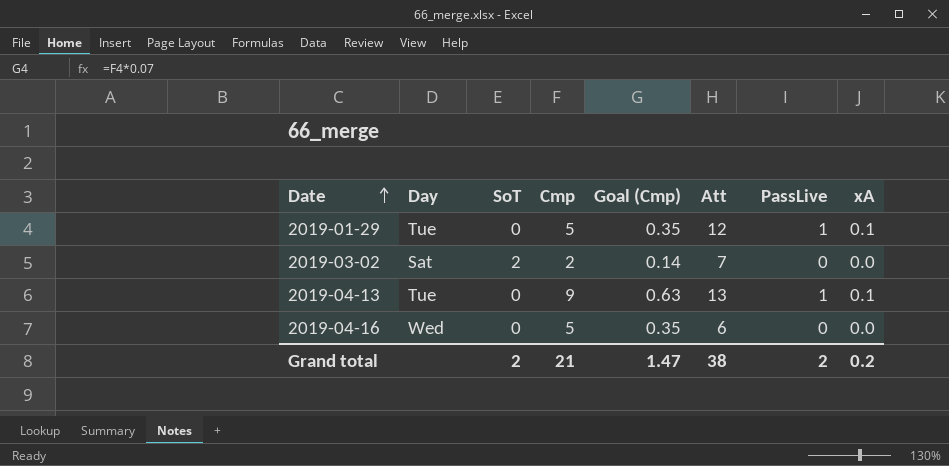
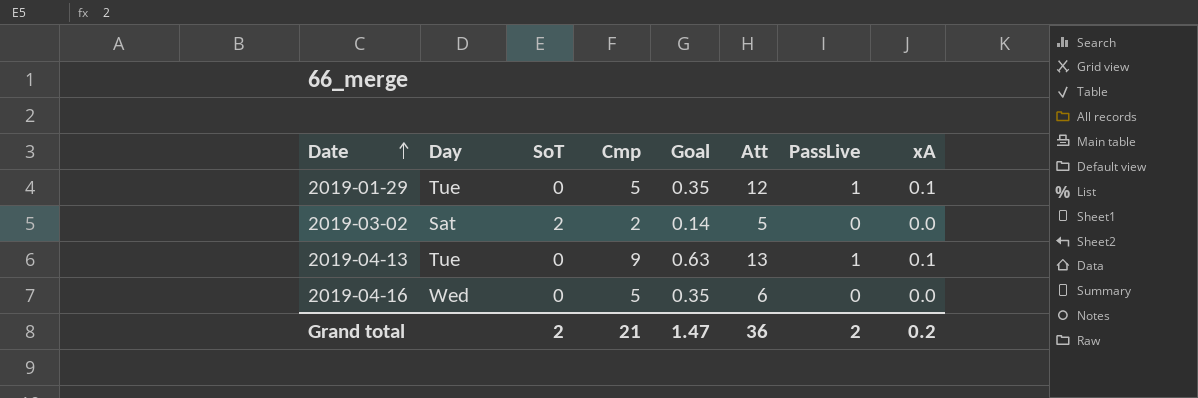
column name: Goal (Cmp) -> Goal
2019-03-02 | Att: 7 -> 5
Grand total | Att: 38 -> 36

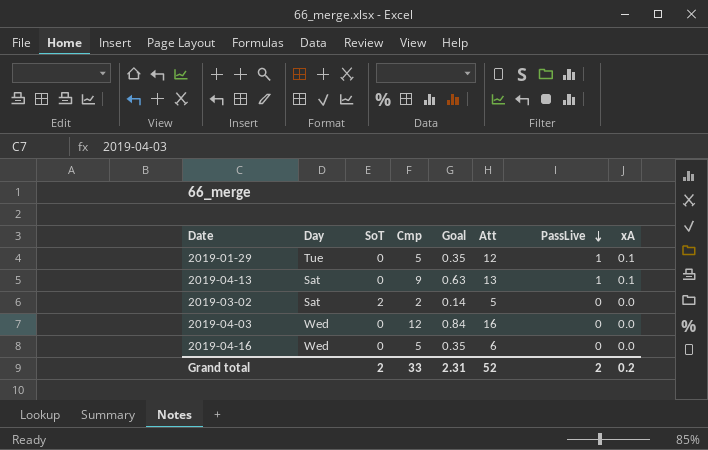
row order: Date ascending -> PassLive descending
2019-04-13 | Day: Tue -> Sat
row 2019-04-03: none -> Wed | 0 | 12 | 0.84 | 16 | 0 | 0.0
Grand total | Cmp: 21 -> 33
Grand total | Goal: 1.47 -> 2.31
Grand total | Att: 36 -> 52

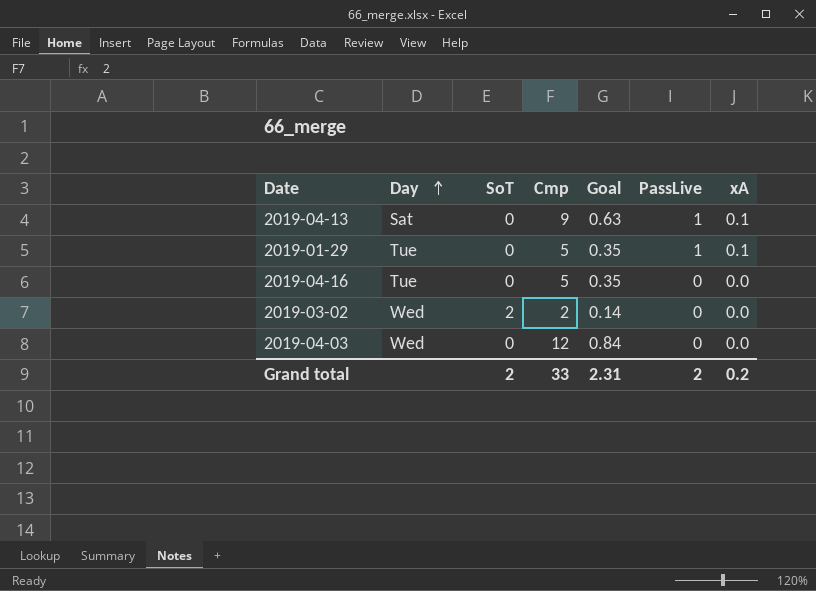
row order: PassLive descending -> Day ascending
column Att | position: 6 -> none
2019-04-16 | Day: Wed -> Tue
2019-03-02 | Day: Sat -> Wed

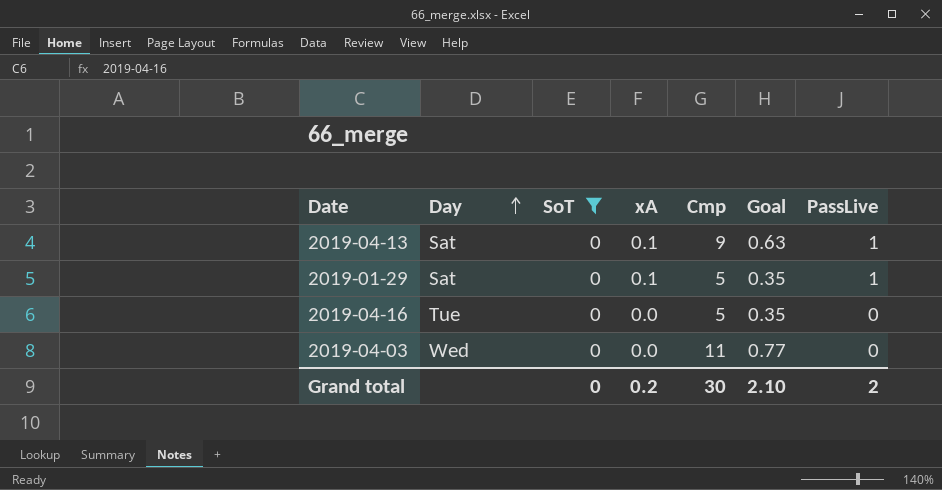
filter: none -> SoT = 0
column xA | position: 7 -> 4
2019-01-29 | Day: Tue -> Sat
2019-04-03 | Cmp: 12 -> 11
2019-04-03 | Goal: 0.84 -> 0.77
Grand total | SoT: 2 -> 0
Grand total | Cmp: 33 -> 30
Grand total | Goal: 2.31 -> 2.10

